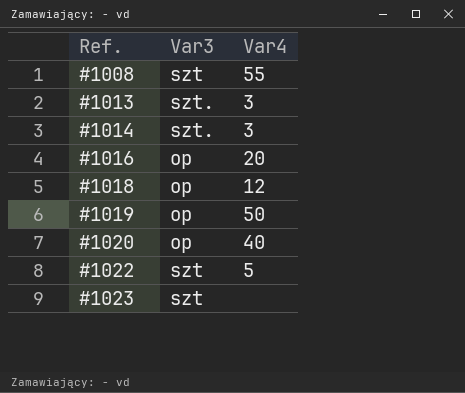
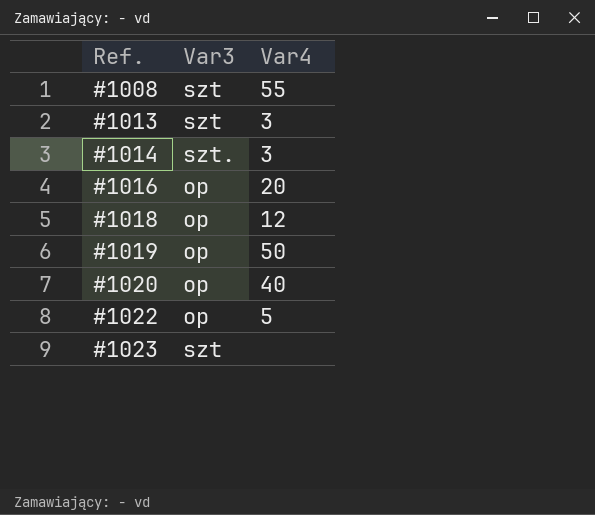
#1013 | Var3: szt. -> szt
#1022 | Var3: szt -> op

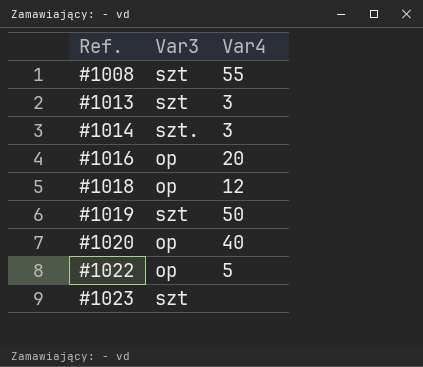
#1019 | Var3: op -> szt

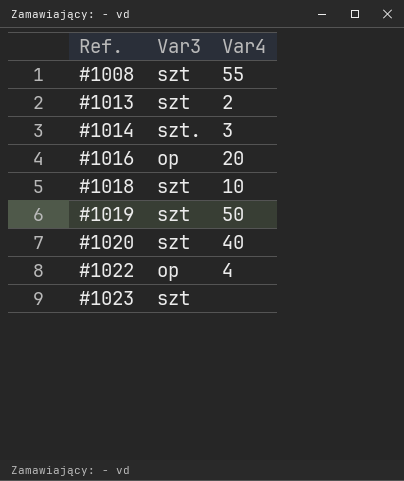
#1013 | Var4: 3 -> 2
#1018 | Var3: op -> szt
#1018 | Var4: 12 -> 10
#1020 | Var3: op -> szt
#1022 | Var4: 5 -> 4

